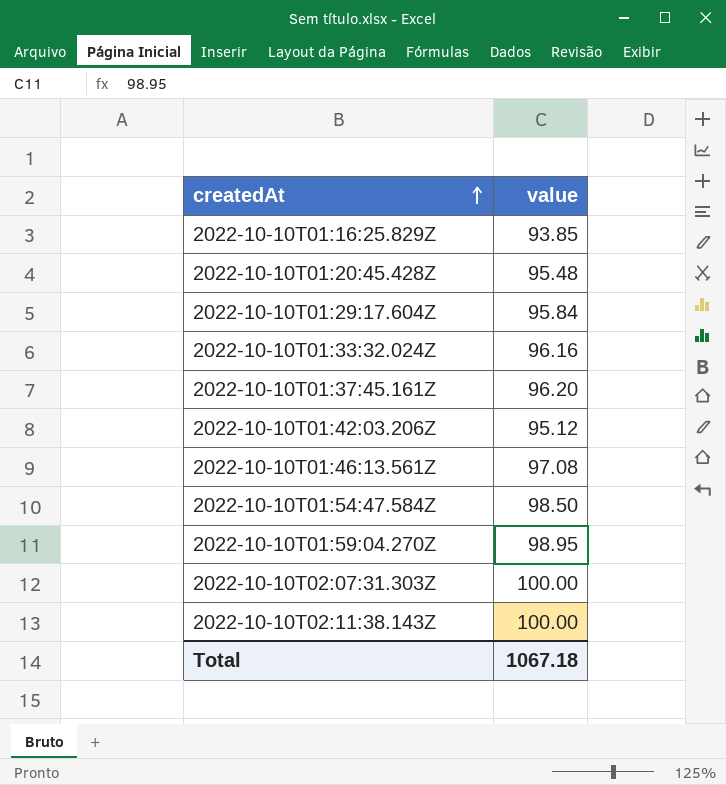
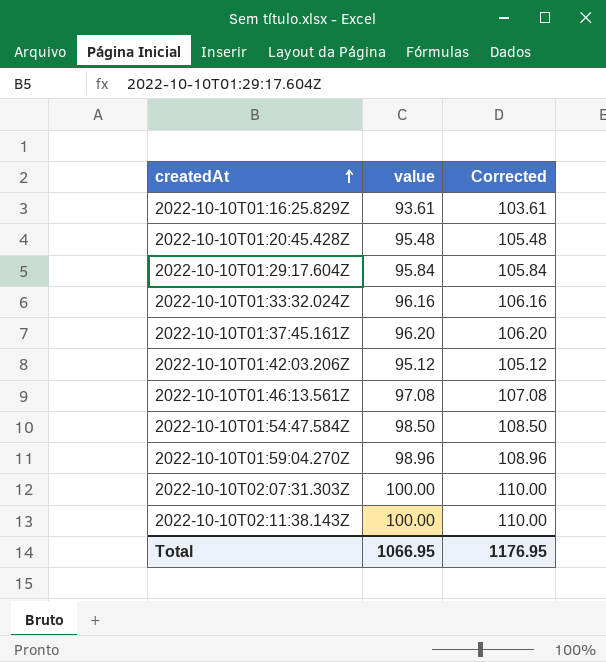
column Corrected | formula: none -> [value] + 10
2022-10-10T01:16:25.829Z | value: 93.85 -> 93.61
2022-10-10T01:59:04.270Z | value: 98.95 -> 98.96
Total | value: 1067.18 -> 1066.95

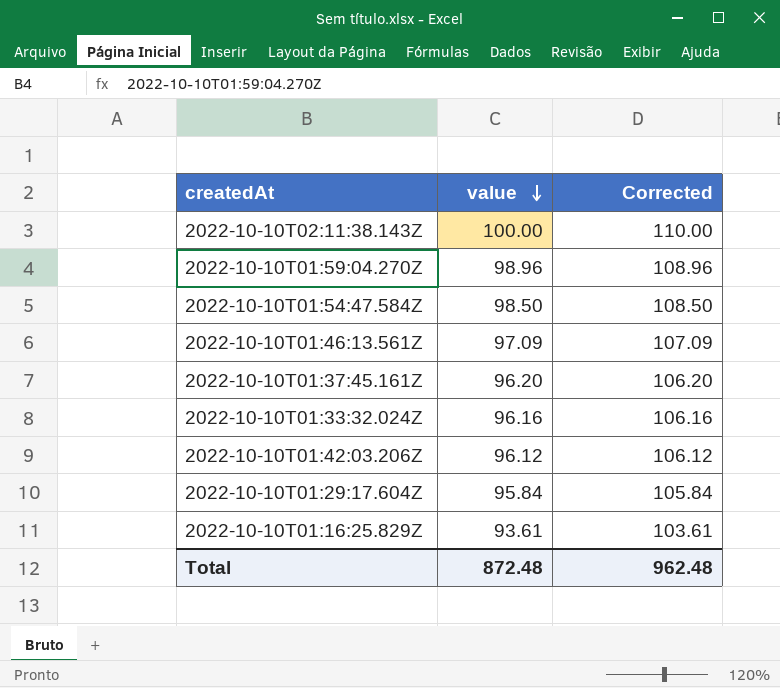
row order: createdAt ascending -> value descending
row 2022-10-10T01:20:45.428Z: 95.48 | 105.48 -> none
row 2022-10-10T02:07:31.303Z: 100.00 | 110.00 -> none
2022-10-10T01:46:13.561Z | value: 97.08 -> 97.09
2022-10-10T01:46:13.561Z | Corrected: 107.08 -> 107.09
2022-10-10T01:42:03.206Z | value: 95.12 -> 96.12
2022-10-10T01:42:03.206Z | Corrected: 105.12 -> 106.12
Total | value: 1066.95 -> 872.48
Total | Corrected: 1176.95 -> 962.48

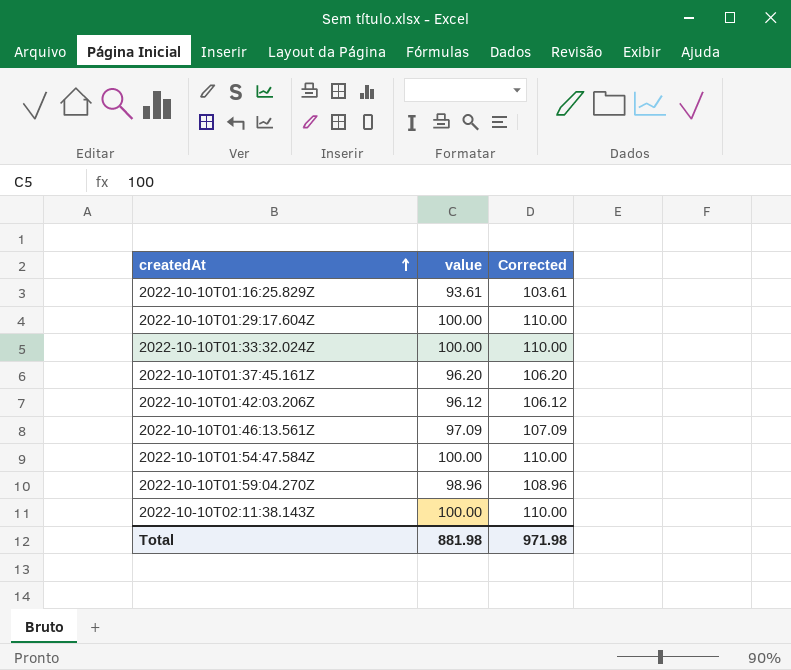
row order: value descending -> createdAt ascending
2022-10-10T01:29:17.604Z | value: 95.84 -> 100.00
2022-10-10T01:29:17.604Z | Corrected: 105.84 -> 110.00
2022-10-10T01:33:32.024Z | value: 96.16 -> 100.00
2022-10-10T01:33:32.024Z | Corrected: 106.16 -> 110.00
2022-10-10T01:54:47.584Z | value: 98.50 -> 100.00
2022-10-10T01:54:47.584Z | Corrected: 108.50 -> 110.00
Total | value: 872.48 -> 881.98
Total | Corrected: 962.48 -> 971.98

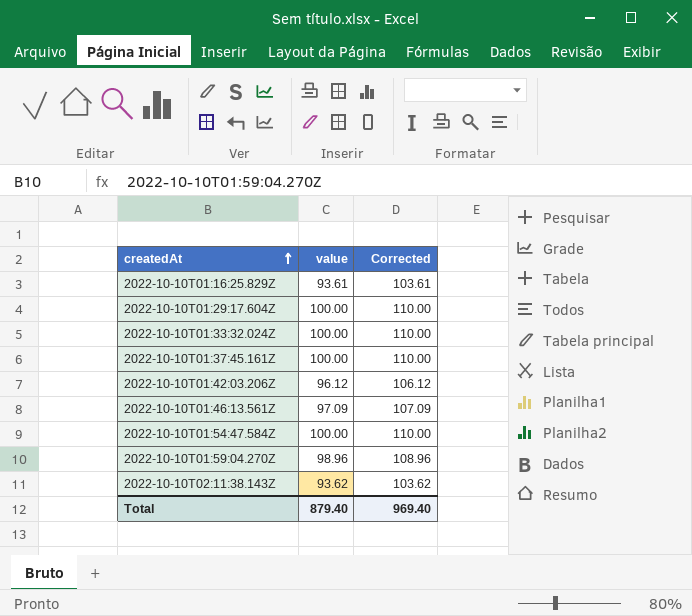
2022-10-10T01:37:45.161Z | value: 96.20 -> 100.00
2022-10-10T01:37:45.161Z | Corrected: 106.20 -> 110.00
2022-10-10T02:11:38.143Z | value: 100.00 -> 93.62
2022-10-10T02:11:38.143Z | Corrected: 110.00 -> 103.62
Total | value: 881.98 -> 879.40
Total | Corrected: 971.98 -> 969.40

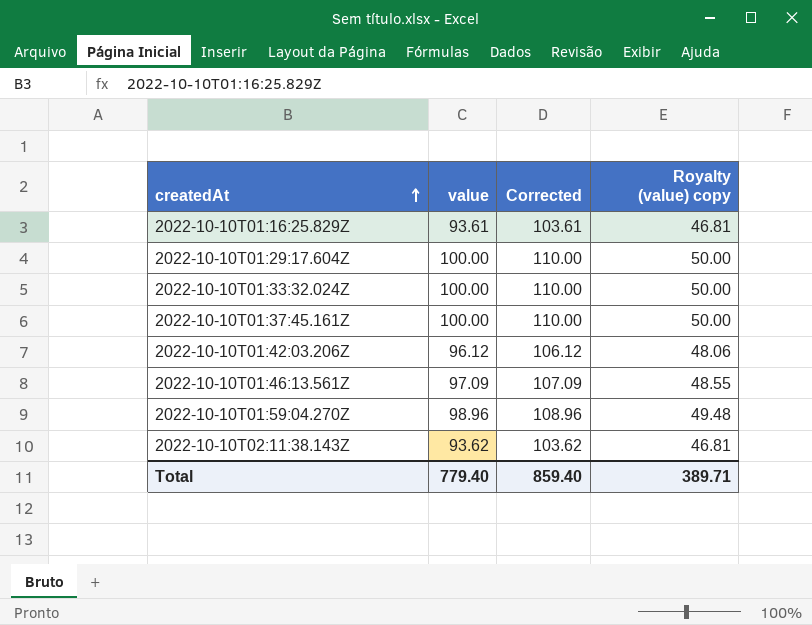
column Royalty (value) copy | formula: none -> [value] * 0.5
row 2022-10-10T01:54:47.584Z: 100.00 | 110.00 -> none
Total | value: 879.40 -> 779.40
Total | Corrected: 969.40 -> 859.40

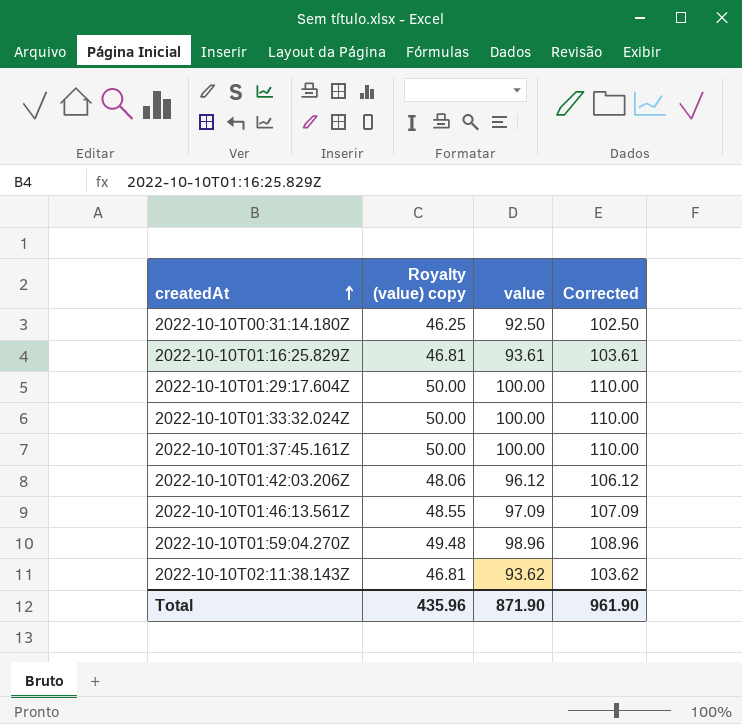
column Royalty (value) copy | position: 4 -> 2
row 2022-10-10T00:31:14.180Z: none -> 46.25 | 92.50 | 102.50
Total | Royalty (value) copy: 389.71 -> 435.96
Total | value: 779.40 -> 871.90
Total | Corrected: 859.40 -> 961.90

